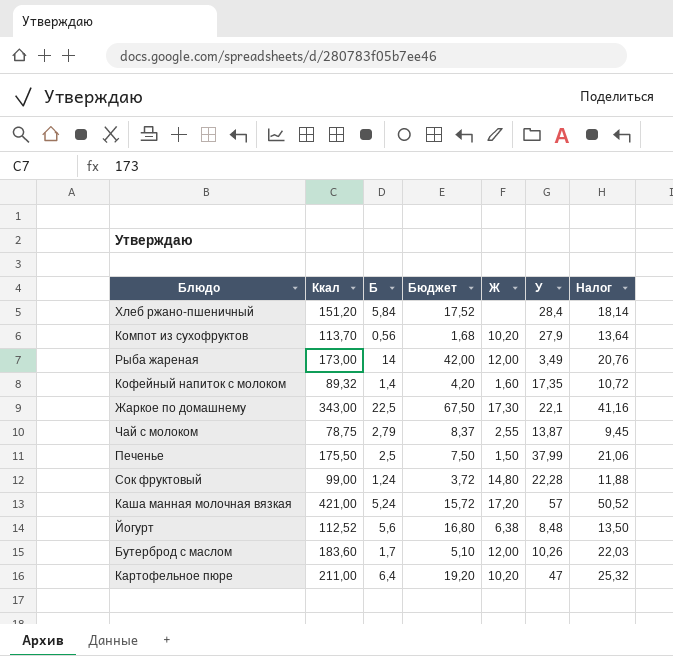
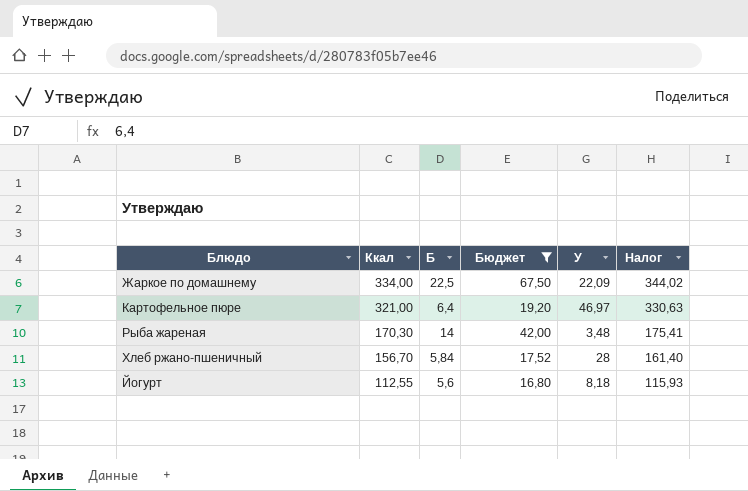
filter: none -> Бюджет >= 16,80
row order: none -> Ккал descending
column Ж | position: 5 -> none
column Налог | formula: [Ккал] * 0,12 -> [Ккал] * 1,03
Жаркое по домашнему | Ккал: 343,00 -> 334,00
Жаркое по домашнему | У: 22,1 -> 22,09
Картофельное пюре | Ккал: 211,00 -> 321,00
Картофельное пюре | У: 47 -> 46,97
Рыба жареная | Ккал: 173,00 -> 170,30
Рыба жареная | У: 3,49 -> 3,48
Хлеб ржано-пшеничный | Ккал: 151,20 -> 156,70
Хлеб ржано-пшеничный | У: 28,4 -> 28
Йогурт | Ккал: 112,52 -> 112,55
Йогурт | У: 8,48 -> 8,18

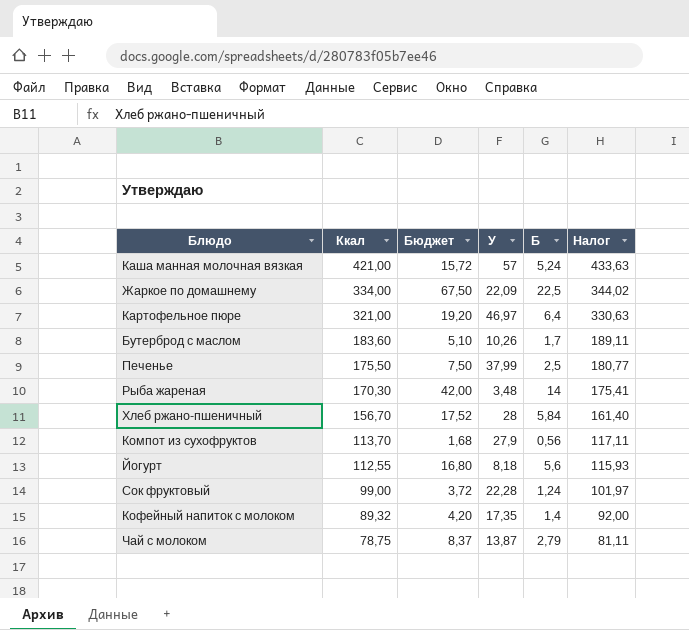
filter: Бюджет >= 16,80 -> none
column Б | position: 3 -> 5

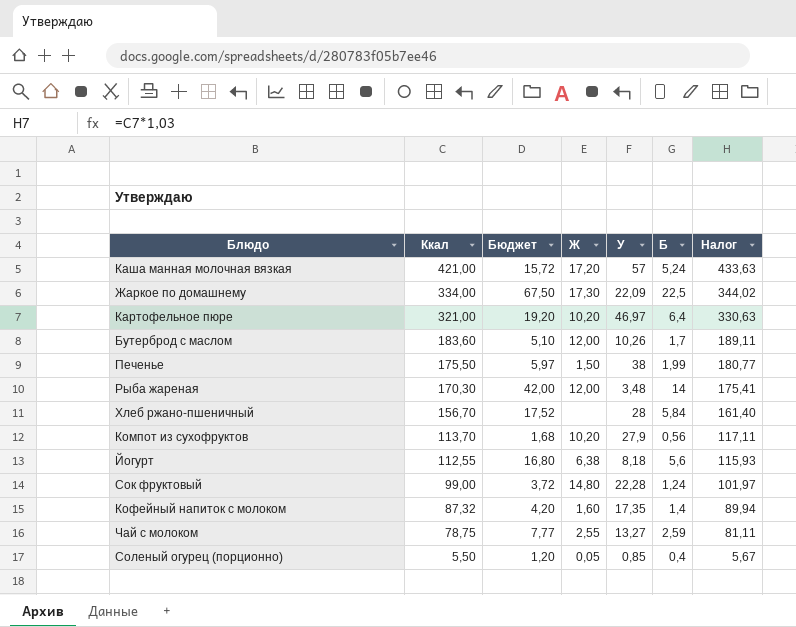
column Ж | position: none -> 4
Печенье | Бюджет: 7,50 -> 5,97
Печенье | У: 37,99 -> 38
Печенье | Б: 2,5 -> 1,99
Кофейный напиток с молоком | Ккал: 89,32 -> 87,32
Кофейный напиток с молоком | Налог: 92,00 -> 89,94
Чай с молоком | Бюджет: 8,37 -> 7,77
Чай с молоком | У: 13,87 -> 13,27
Чай с молоком | Б: 2,79 -> 2,59
row Соленый огурец (порционно): none -> 5,50 | 1,20 | 0,05 | 0,85 | 0,4 | 5,67

